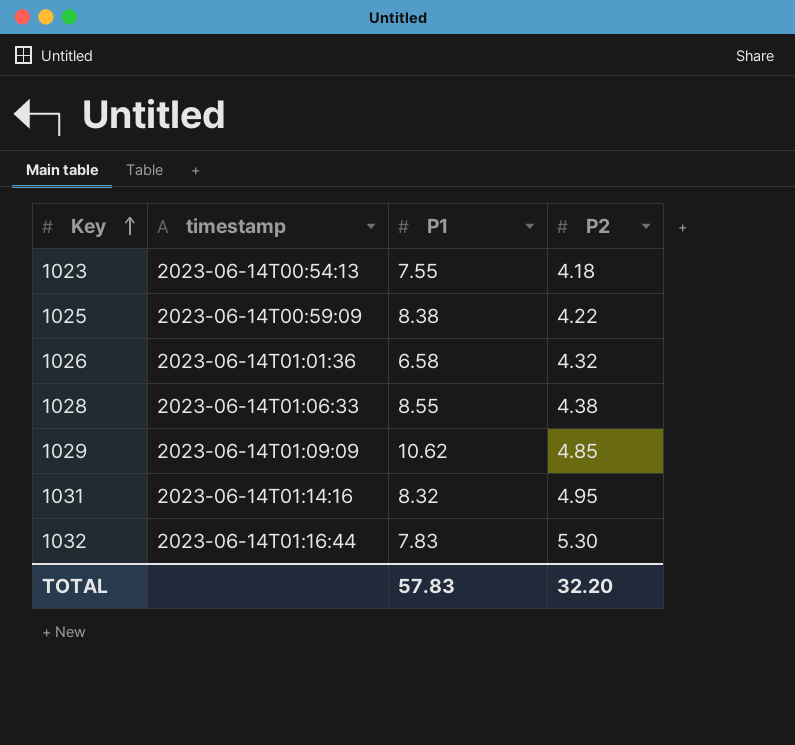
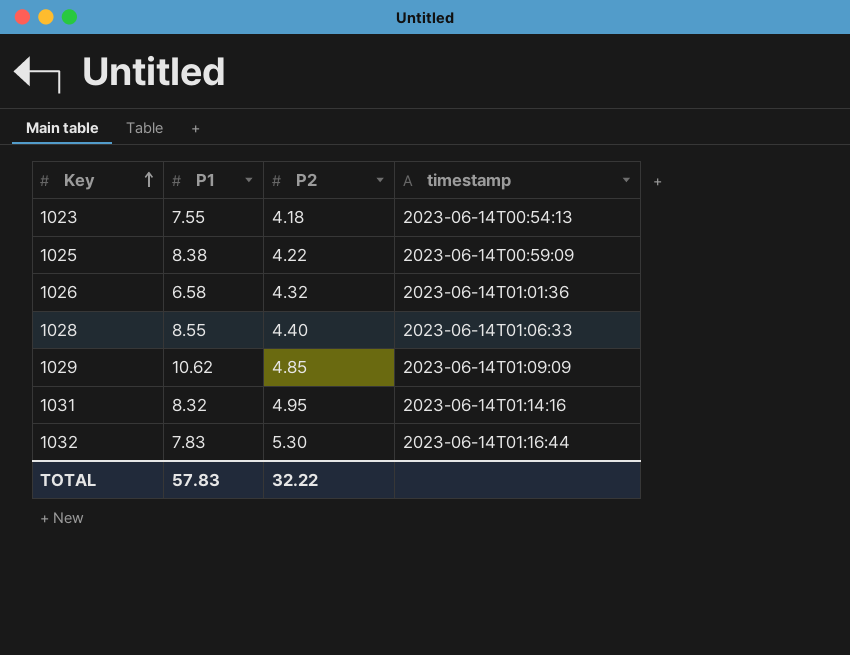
column timestamp | position: 2 -> 4
1028 | P2: 4.38 -> 4.40
TOTAL | P2: 32.20 -> 32.22

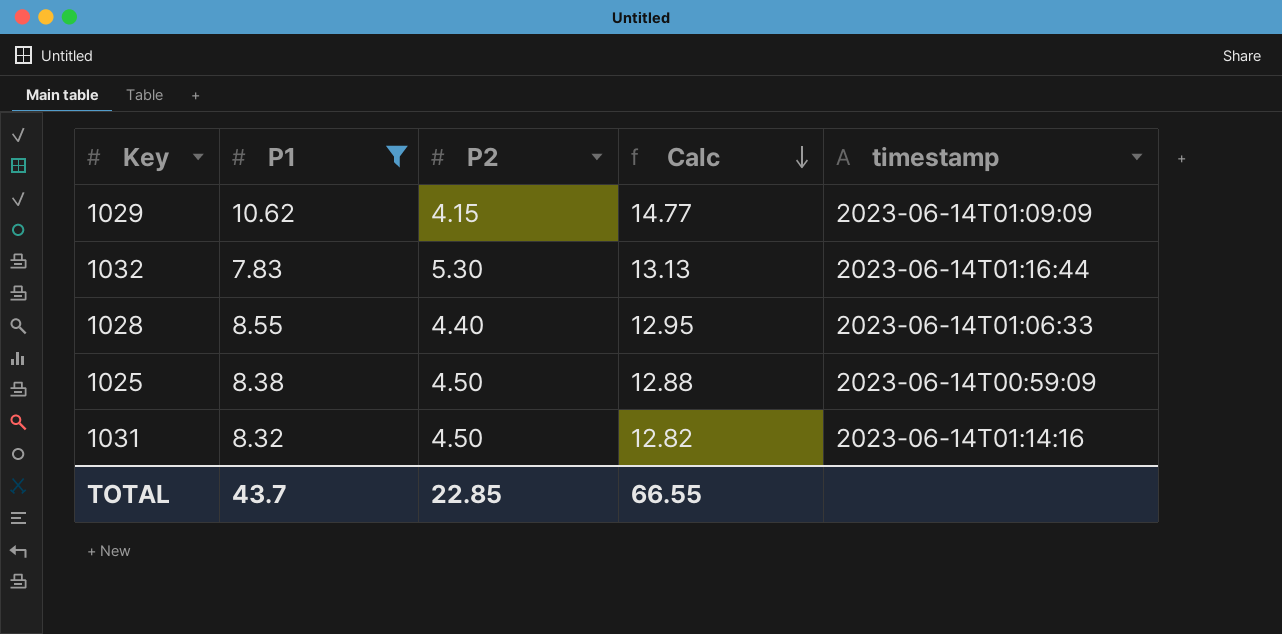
filter: none -> P1 >= 7.83
row order: Key ascending -> Calc descending
column Calc | formula: none -> [P1] + [P2]
1029 | P2: 4.85 -> 4.15
1025 | P2: 4.22 -> 4.50
1031 | P2: 4.95 -> 4.50
TOTAL | P1: 57.83 -> 43.7
TOTAL | P2: 32.22 -> 22.85

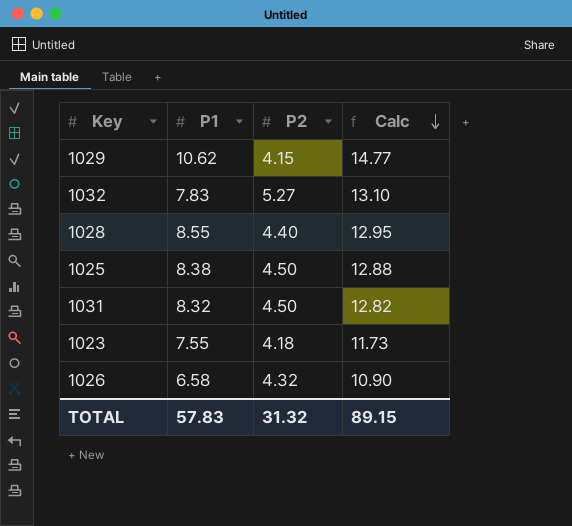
filter: P1 >= 7.83 -> none
column timestamp | position: 5 -> none
1032 | P2: 5.30 -> 5.27
1032 | Calc: 13.13 -> 13.10
TOTAL | P1: 43.7 -> 57.83
TOTAL | P2: 22.85 -> 31.32
TOTAL | Calc: 66.55 -> 89.15

